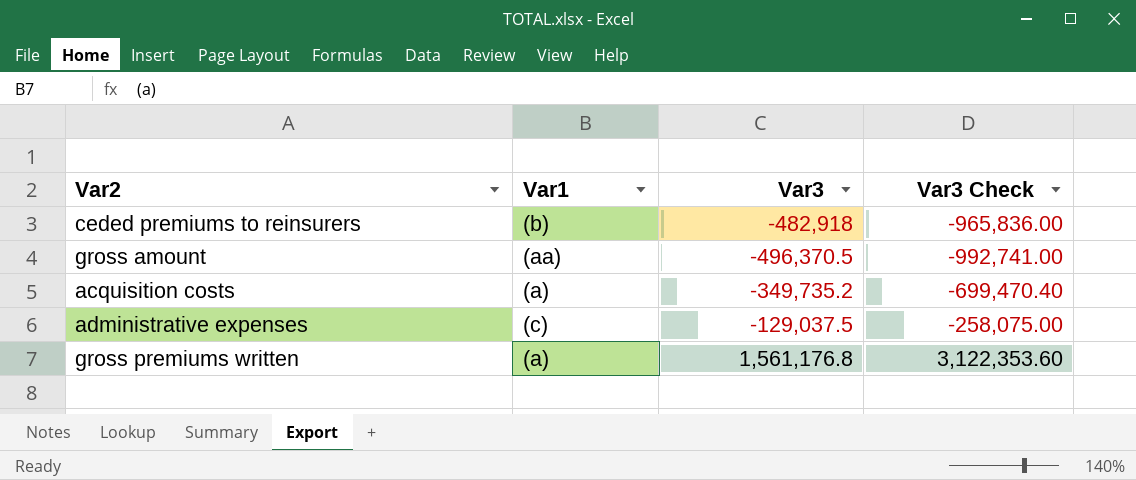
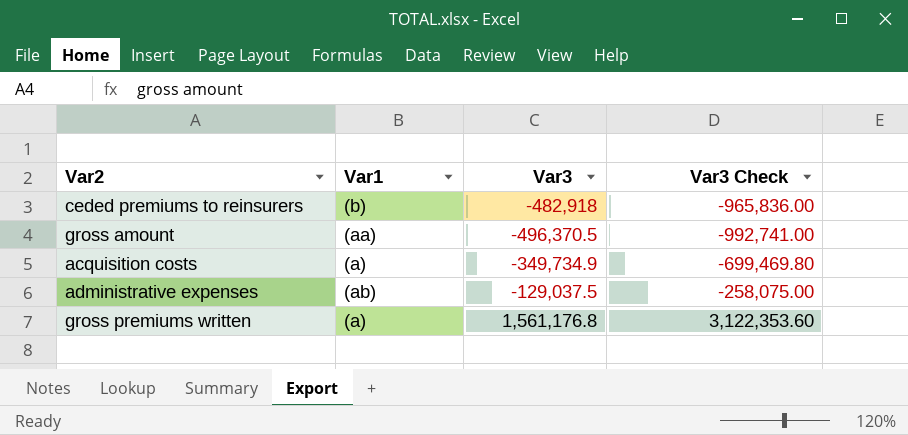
acquisition costs | Var3: -349,735.2 -> -349,734.9
acquisition costs | Var3 Check: -699,470.40 -> -699,469.80
administrative expenses | Var1: (c) -> (аb)

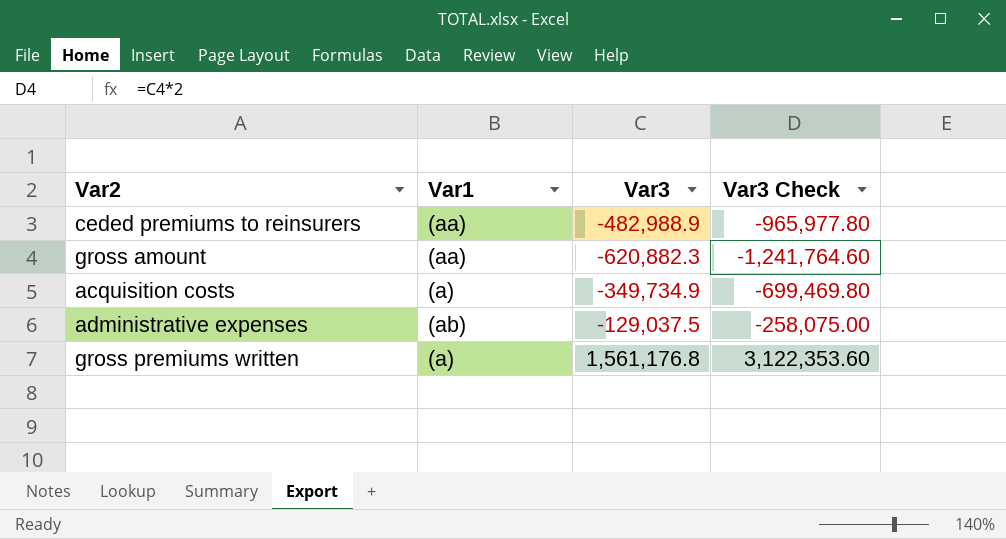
ceded premiums to reinsurers | Var1: (b) -> (аа)
ceded premiums to reinsurers | Var3: -482,918 -> -482,988.9
ceded premiums to reinsurers | Var3 Check: -965,836.00 -> -965,977.80
gross amount | Var3: -496,370.5 -> -620,882.3
gross amount | Var3 Check: -992,741.00 -> -1,241,764.60

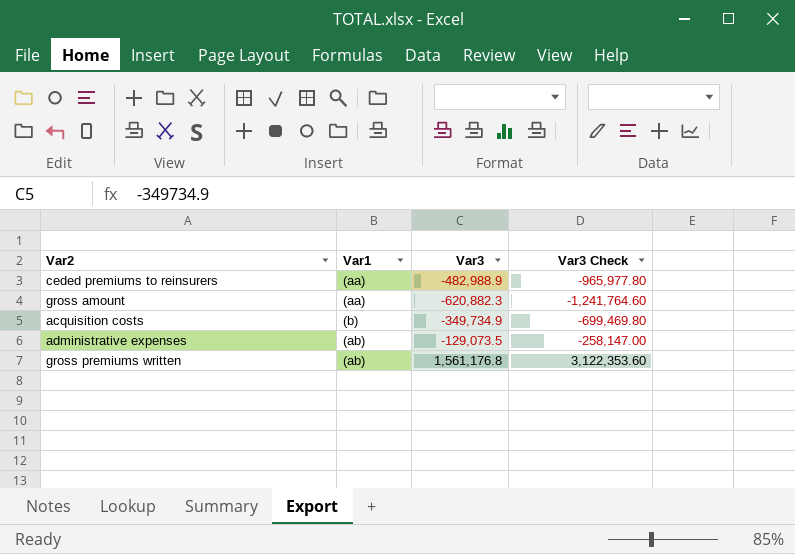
acquisition costs | Var1: (а) -> (b)
administrative expenses | Var3: -129,037.5 -> -129,073.5
administrative expenses | Var3 Check: -258,075.00 -> -258,147.00
gross premiums written | Var1: (а) -> (аb)

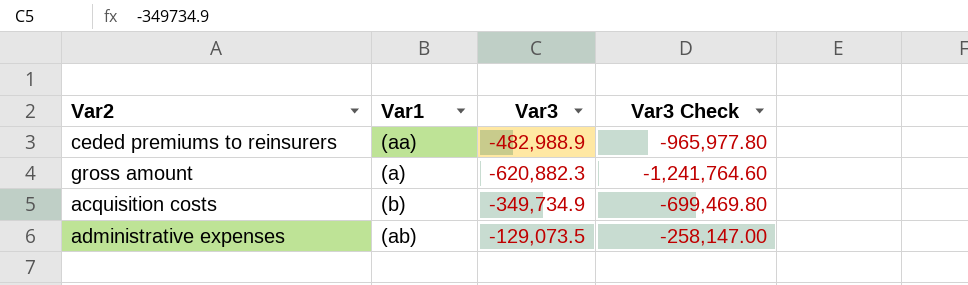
row gross premiums written: (аb) | 1,561,176.8 | 3,122,353.60 -> none
gross amount | Var1: (аа) -> (а)

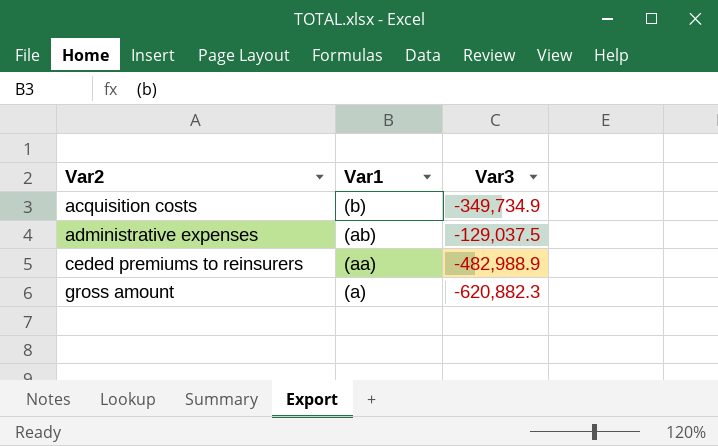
row order: none -> Var2 ascending
column Var3 Check | formula: [Var3] * 2 -> none
administrative expenses | Var3: -129,073.5 -> -129,037.5

